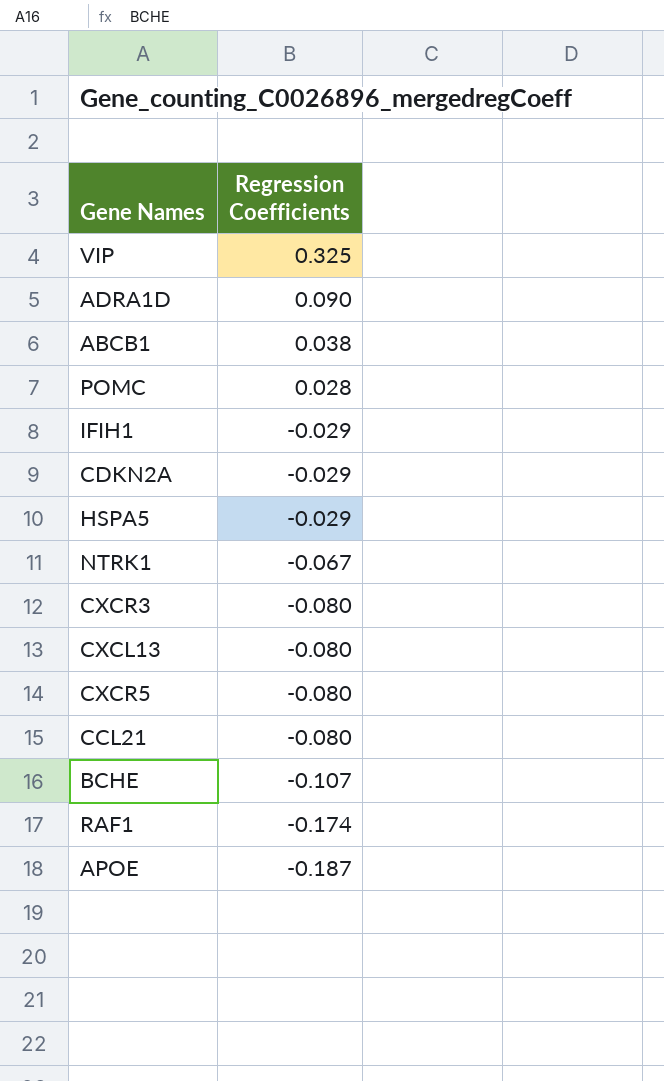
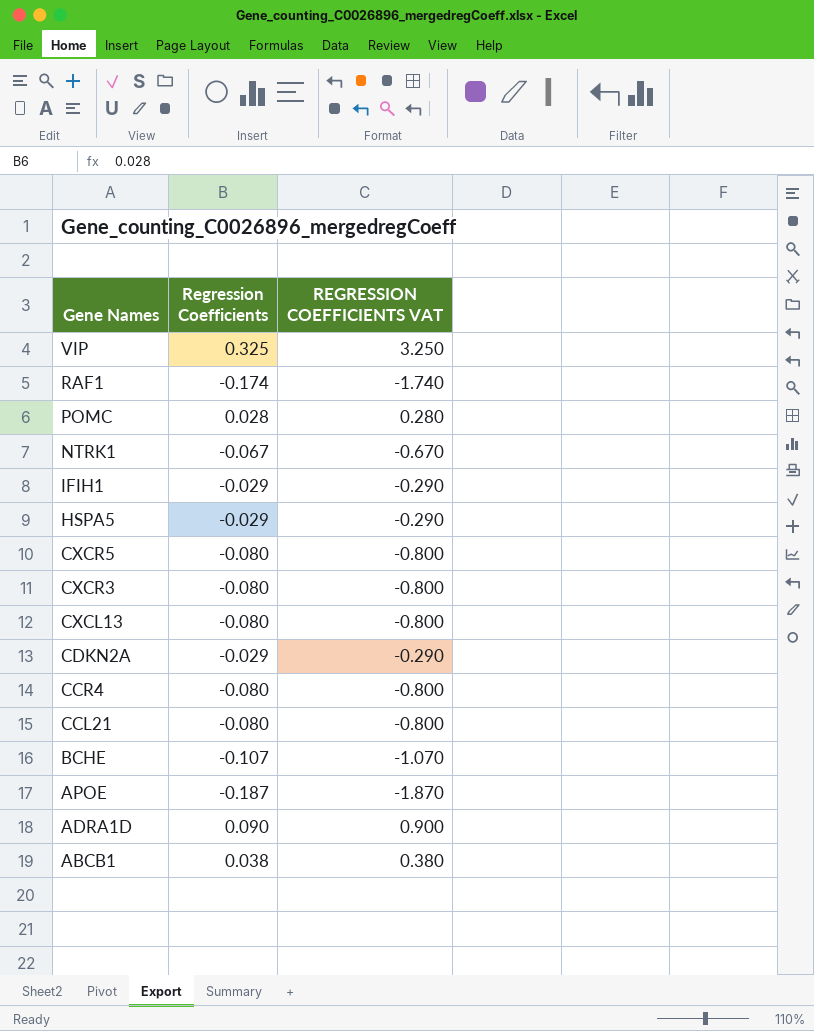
row order: Regression Coefficients descending -> Gene Names descending
column REGRESSION COEFFICIENTS VAT | formula: none -> [Regression Coefficients] * 10
row CCR4: none -> -0.080 | -0.800

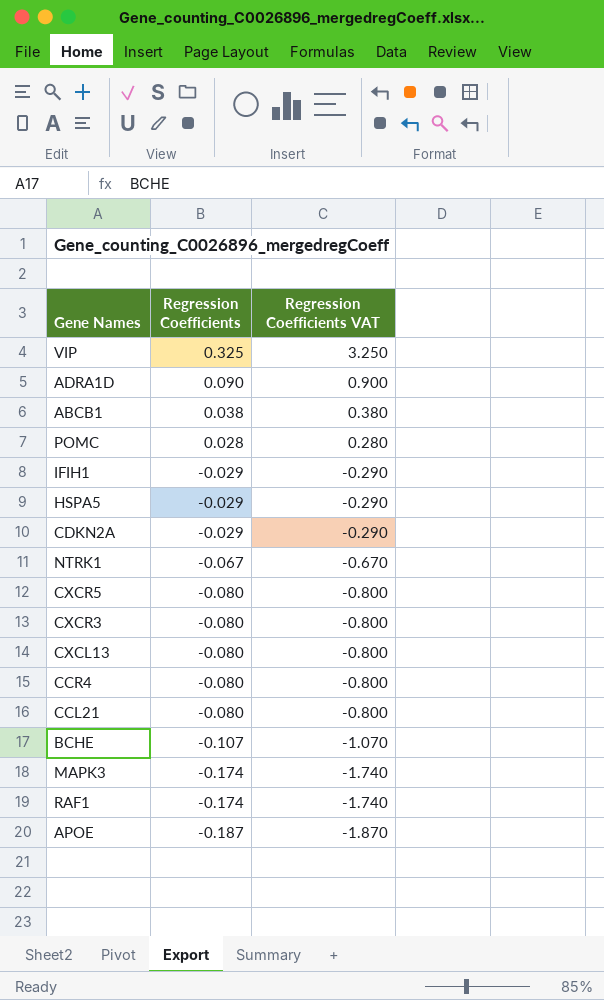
row order: Gene Names descending -> Regression Coefficients descending
column name: REGRESSION COEFFICIENTS VAT -> Regression Coefficients VAT
row MAPK3: none -> -0.174 | -1.740

